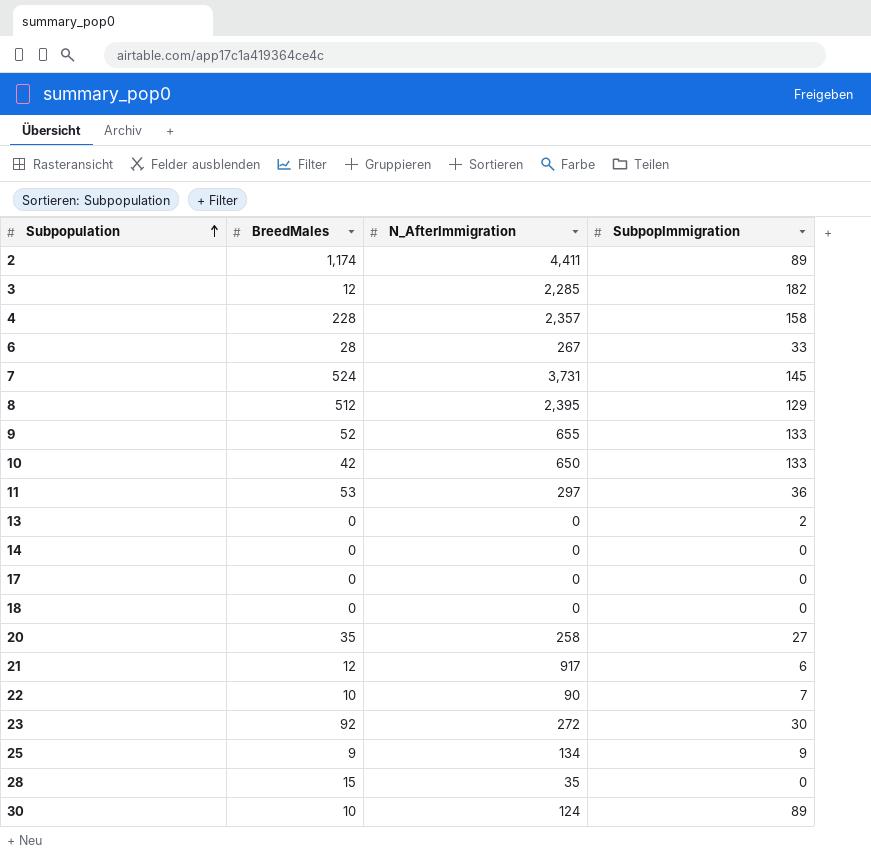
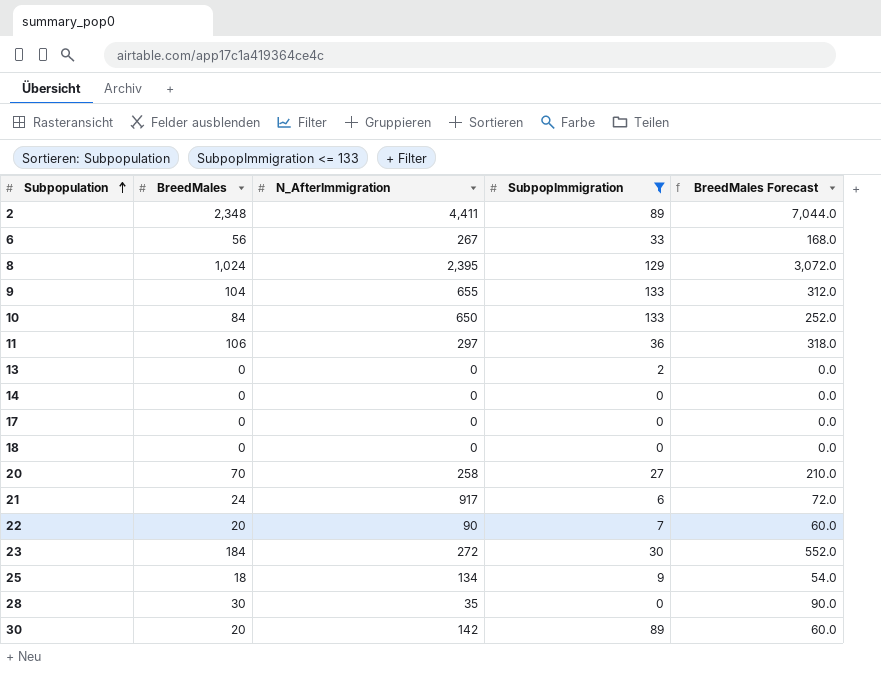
filter: none -> SubpopImmigration <= 133
column BreedMales Forecast | formula: none -> [BreedMales] * 3
2 | BreedMales: 1,174 -> 2,348
6 | BreedMales: 28 -> 56
8 | BreedMales: 512 -> 1,024
9 | BreedMales: 52 -> 104
10 | BreedMales: 42 -> 84
11 | BreedMales: 53 -> 106
20 | BreedMales: 35 -> 70
21 | BreedMales: 12 -> 24
22 | BreedMales: 10 -> 20
23 | BreedMales: 92 -> 184
25 | BreedMales: 9 -> 18
28 | BreedMales: 15 -> 30
30 | BreedMales: 10 -> 20
30 | N_AfterImmigration: 124 -> 142

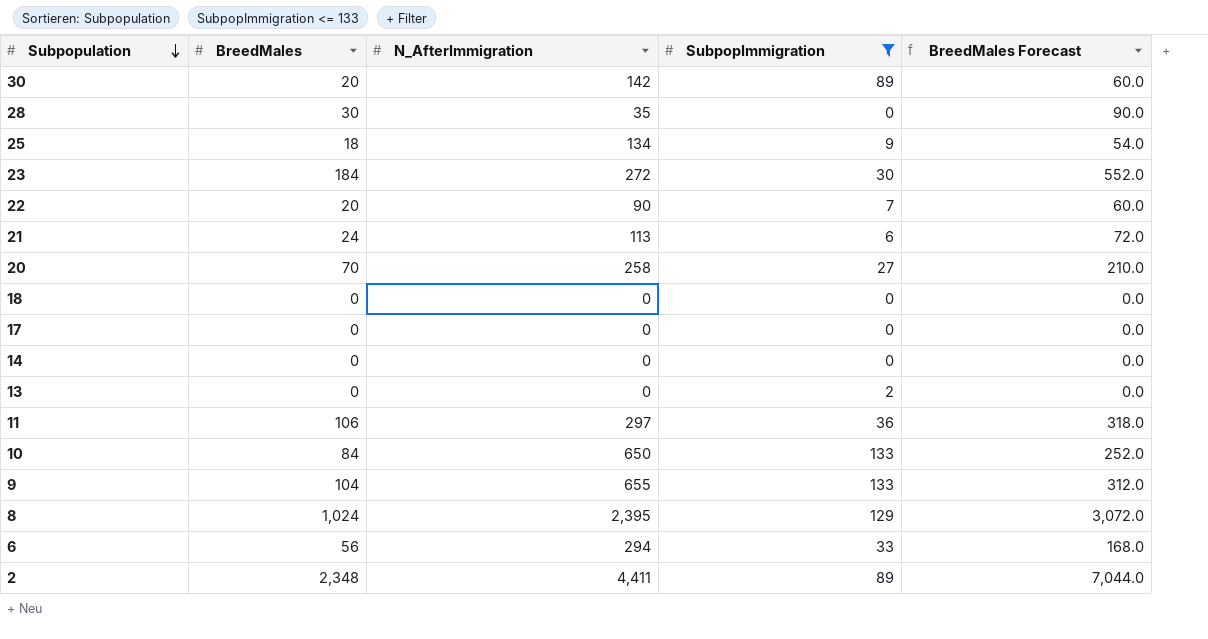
row order: Subpopulation ascending -> Subpopulation descending
21 | N_AfterImmigration: 917 -> 113
6 | N_AfterImmigration: 267 -> 294

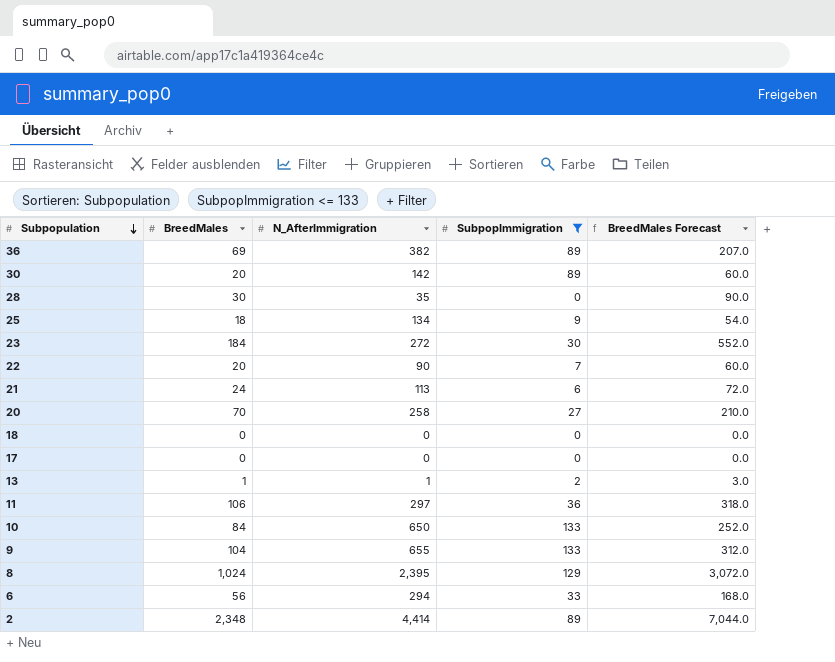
row 14: 0 | 0 | 0 | 0.0 -> none
row 36: none -> 69 | 382 | 89 | 207.0
13 | BreedMales: 0 -> 1
13 | N_AfterImmigration: 0 -> 1
13 | BreedMales Forecast: 0.0 -> 3.0
2 | N_AfterImmigration: 4,411 -> 4,414

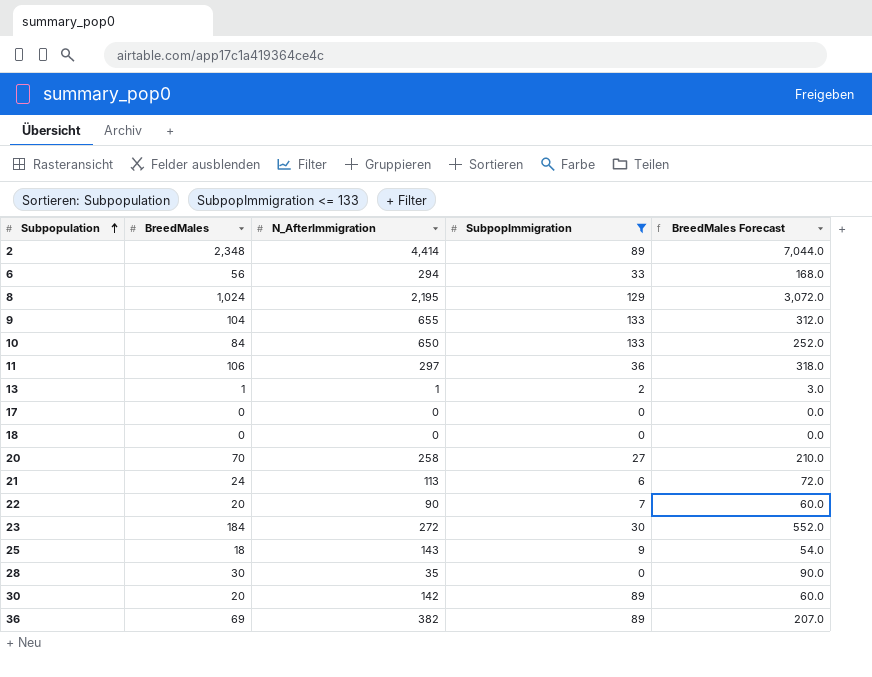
row order: Subpopulation descending -> Subpopulation ascending
8 | N_AfterImmigration: 2,395 -> 2,195
25 | N_AfterImmigration: 134 -> 143

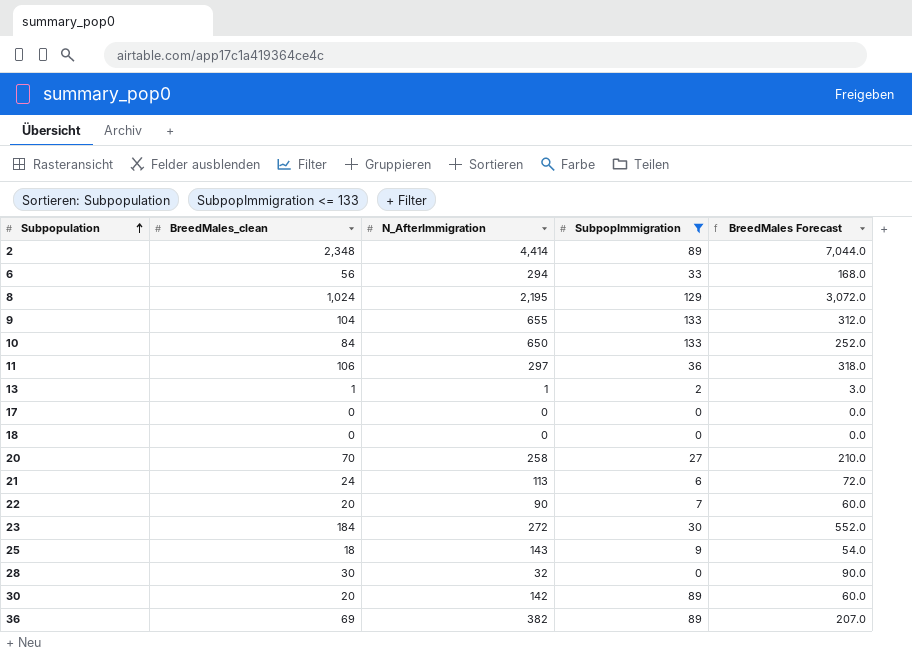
column name: BreedMales -> BreedMales_clean
28 | N_AfterImmigration: 35 -> 32

